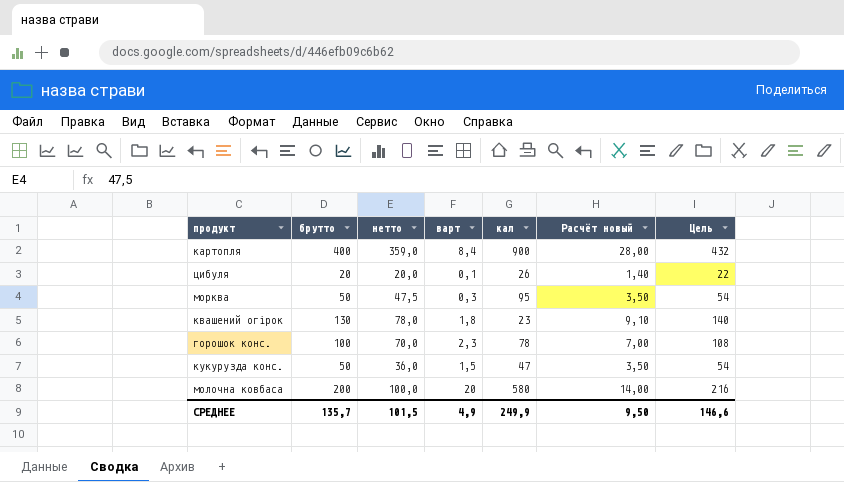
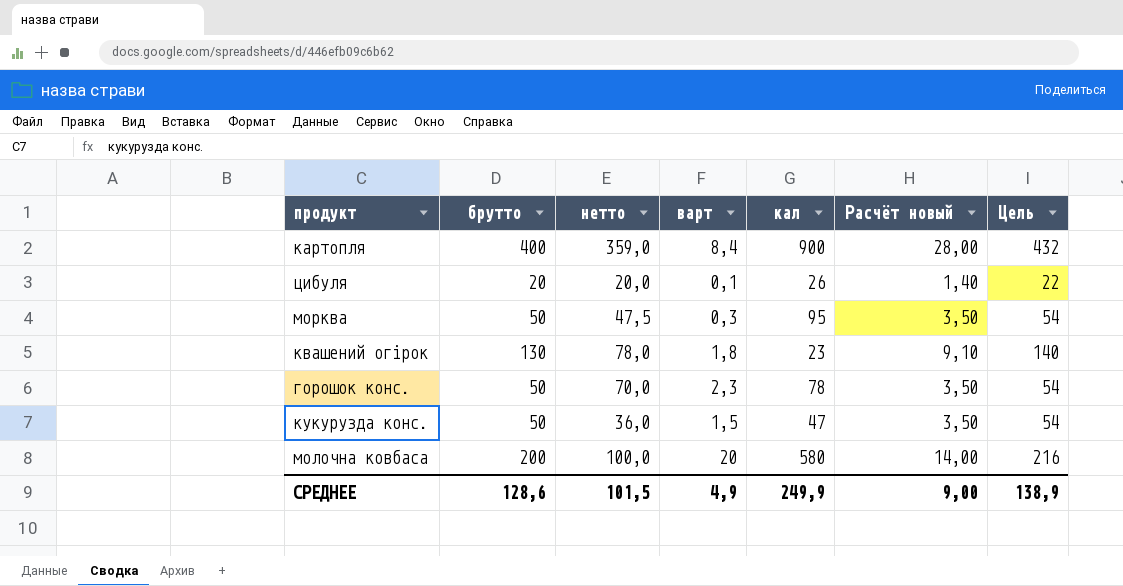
горошок конс. | брутто: 100 -> 50
горошок конс. | Расчёт новый: 7,00 -> 3,50
горошок конс. | Цель: 108 -> 54
СРЕДНЕЕ | брутто: 135,7 -> 128,6
СРЕДНЕЕ | Расчёт новый: 9,50 -> 9,00
СРЕДНЕЕ | Цель: 146,6 -> 138,9

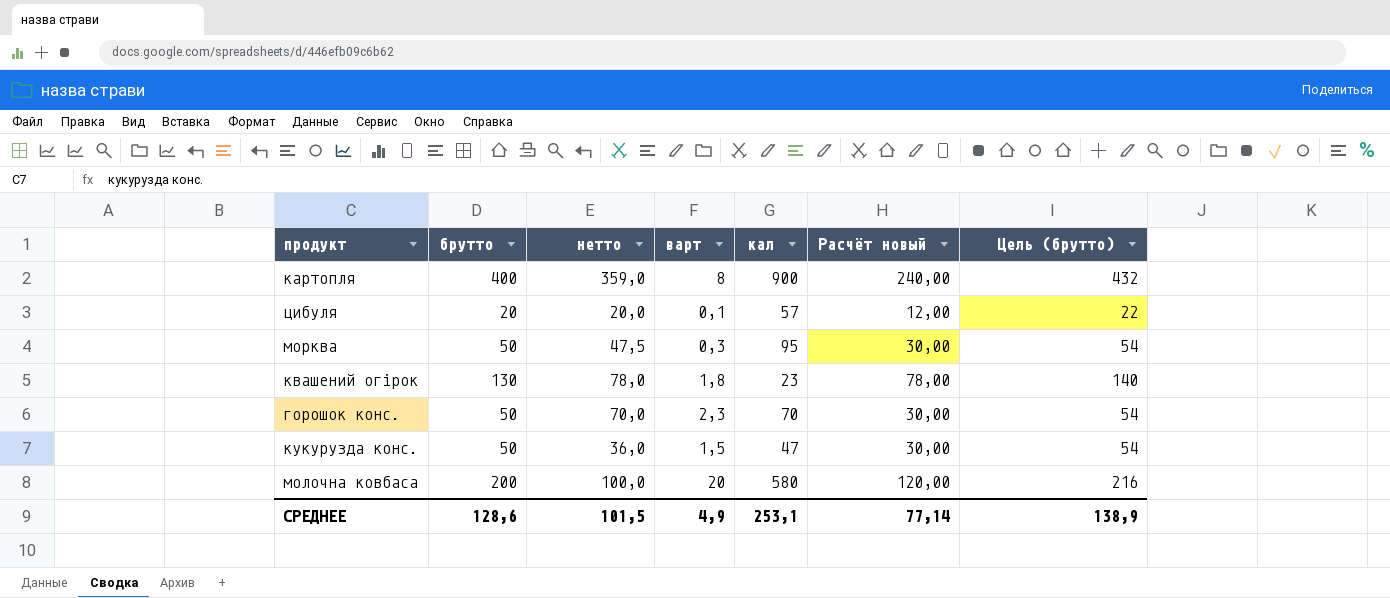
column Расчёт новый | formula: [брутто] * 0,07 -> [брутто] * 0,6
column name: Цель -> Цель (брутто)
картопля | варт: 8,4 -> 8
цибуля | кал: 26 -> 57
горошок конс. | кал: 78 -> 70
СРЕДНЕЕ | кал: 249,9 -> 253,1
СРЕДНЕЕ | Расчёт новый: 9,00 -> 77,14

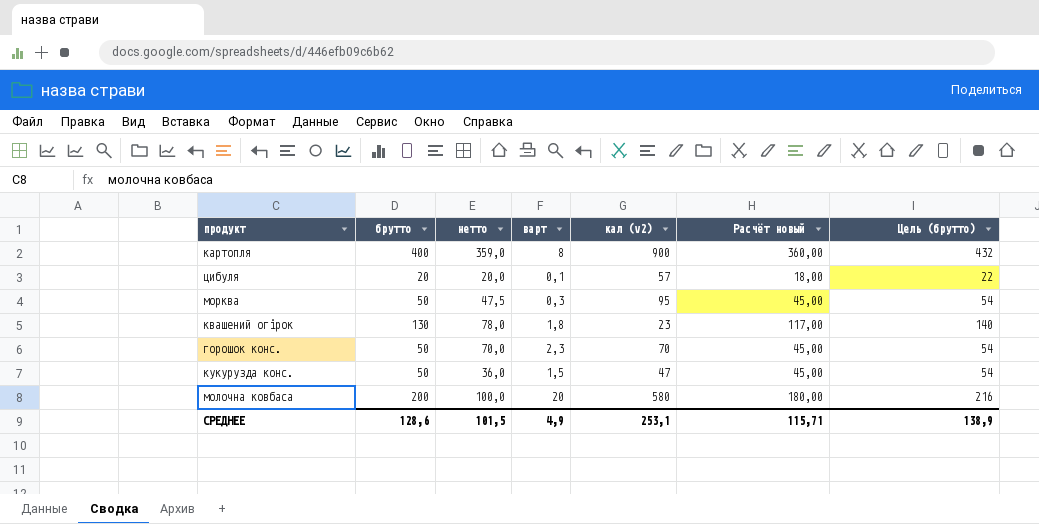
column name: кал -> кал (v2)
column Расчёт новый | formula: [брутто] * 0,6 -> [брутто] * 0,9
СРЕДНЕЕ | Расчёт новый: 77,14 -> 115,71

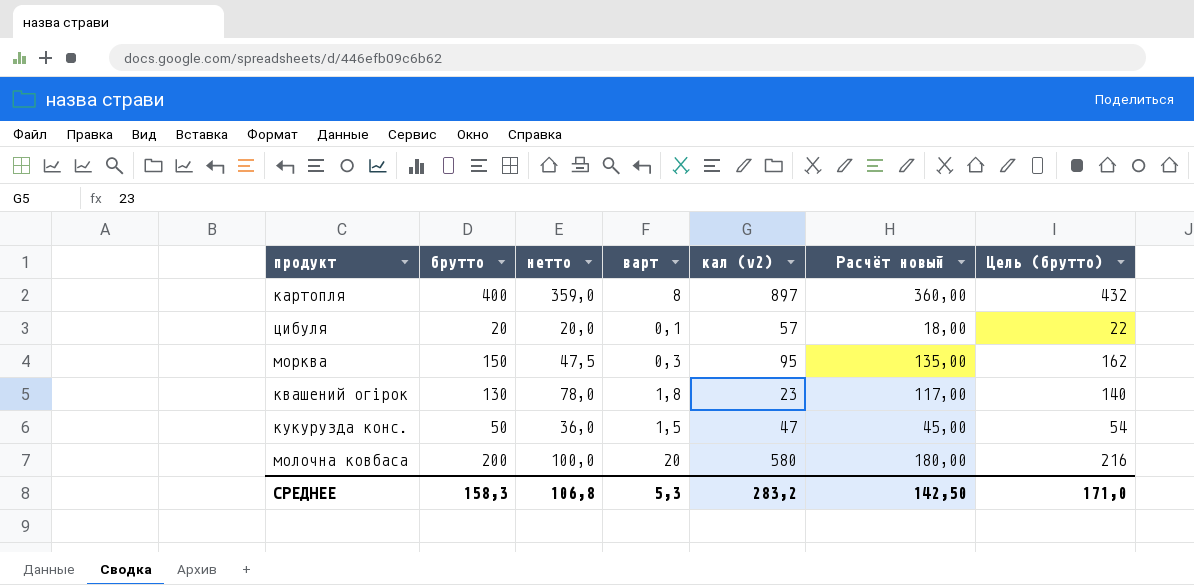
row горошок конс.: 50 | 70,0 | 2,3 | 70 | 45,00 | 54 -> none
картопля | кал (v2): 900 -> 897
морква | брутто: 50 -> 150
морква | Расчёт новый: 45,00 -> 135,00
морква | Цель (брутто): 54 -> 162
СРЕДНЕЕ | брутто: 128,6 -> 158,3
СРЕДНЕЕ | нетто: 101,5 -> 106,8
СРЕДНЕЕ | варт: 4,9 -> 5,3
СРЕДНЕЕ | кал (v2): 253,1 -> 283,2
СРЕДНЕЕ | Расчёт новый: 115,71 -> 142,50
СРЕДНЕЕ | Цель (брутто): 138,9 -> 171,0

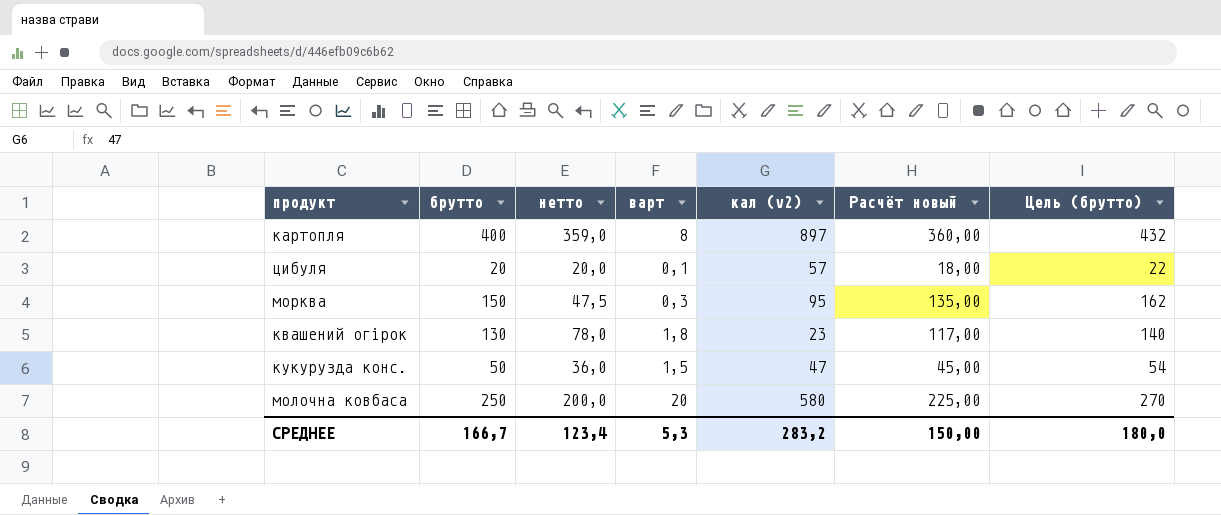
молочна ковбаса | брутто: 200 -> 250
молочна ковбаса | нетто: 100,0 -> 200,0
молочна ковбаса | Расчёт новый: 180,00 -> 225,00
молочна ковбаса | Цель (брутто): 216 -> 270
СРЕДНЕЕ | брутто: 158,3 -> 166,7
СРЕДНЕЕ | нетто: 106,8 -> 123,4
СРЕДНЕЕ | Расчёт новый: 142,50 -> 150,00
СРЕДНЕЕ | Цель (брутто): 171,0 -> 180,0

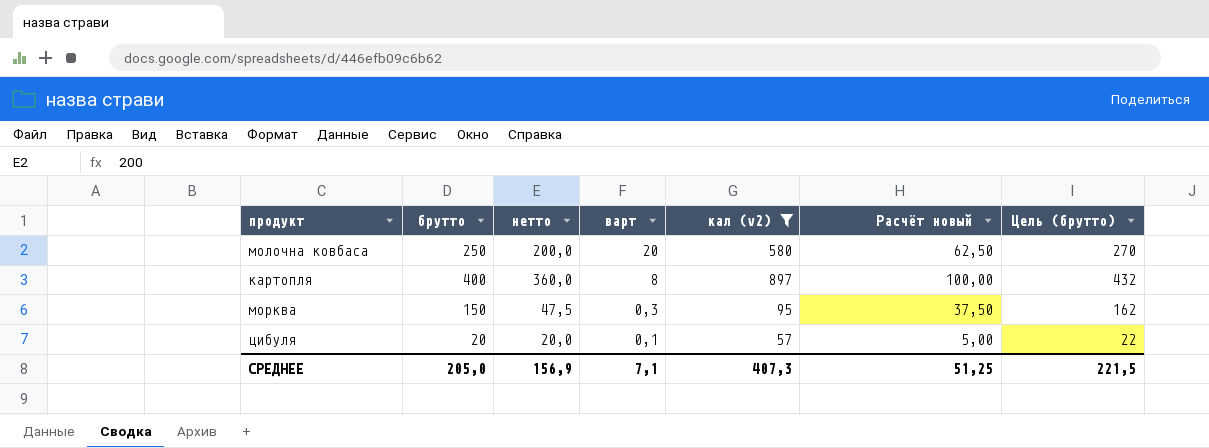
filter: none -> кал (v2) >= 57
row order: none -> варт descending
column Расчёт новый | formula: [брутто] * 0,9 -> [брутто] * 0,25
картопля | нетто: 359,0 -> 360,0
СРЕДНЕЕ | брутто: 166,7 -> 205,0
СРЕДНЕЕ | нетто: 123,4 -> 156,9
СРЕДНЕЕ | варт: 5,3 -> 7,1
СРЕДНЕЕ | кал (v2): 283,2 -> 407,3
СРЕДНЕЕ | Расчёт новый: 150,00 -> 51,25
СРЕДНЕЕ | Цель (брутто): 180,0 -> 221,5

